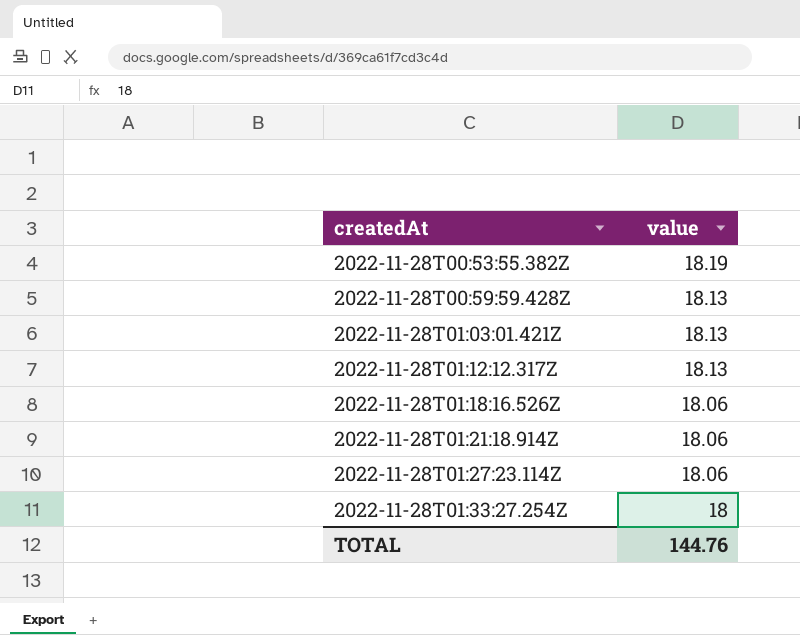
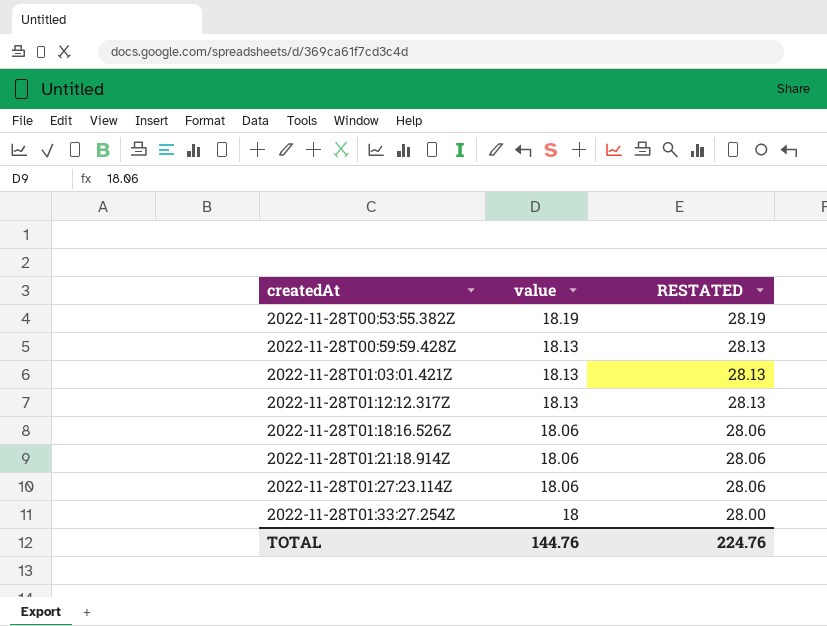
column RESTATED | formula: none -> [value] + 10

